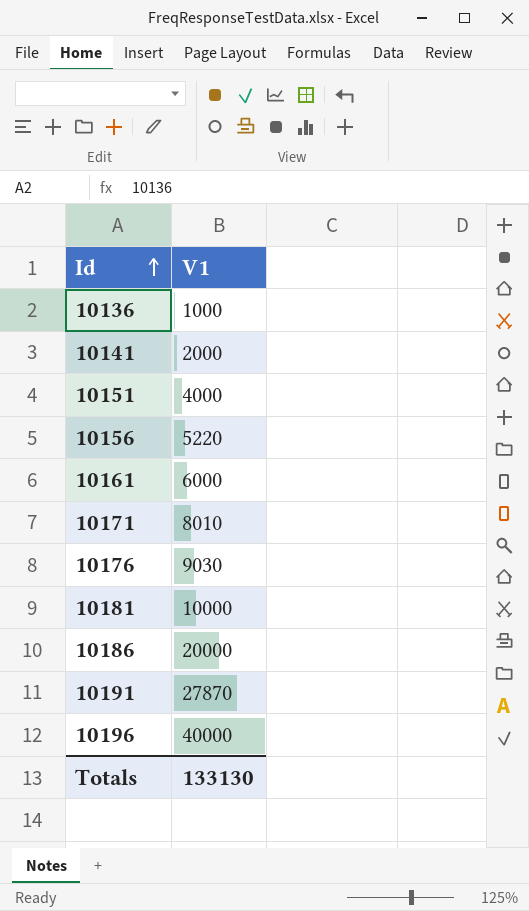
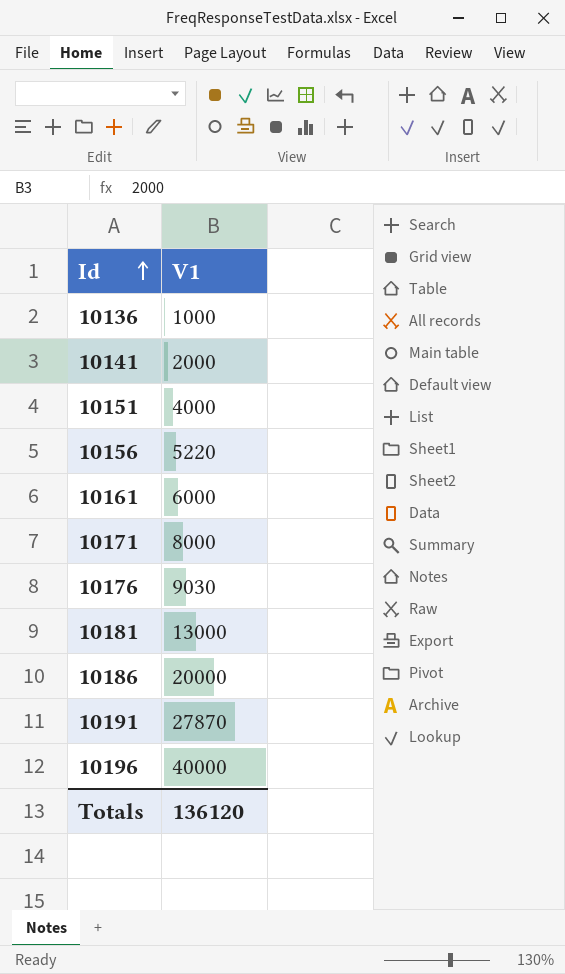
10171 | V1: 8010 -> 8000
10181 | V1: 10000 -> 13000
Totals | V1: 133130 -> 136120

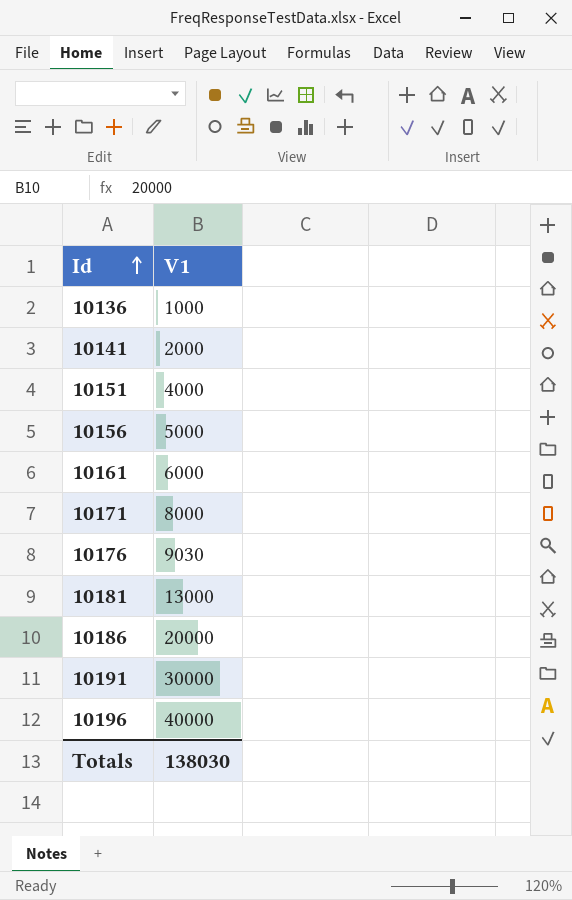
10156 | V1: 5220 -> 5000
10191 | V1: 27870 -> 30000
Totals | V1: 136120 -> 138030

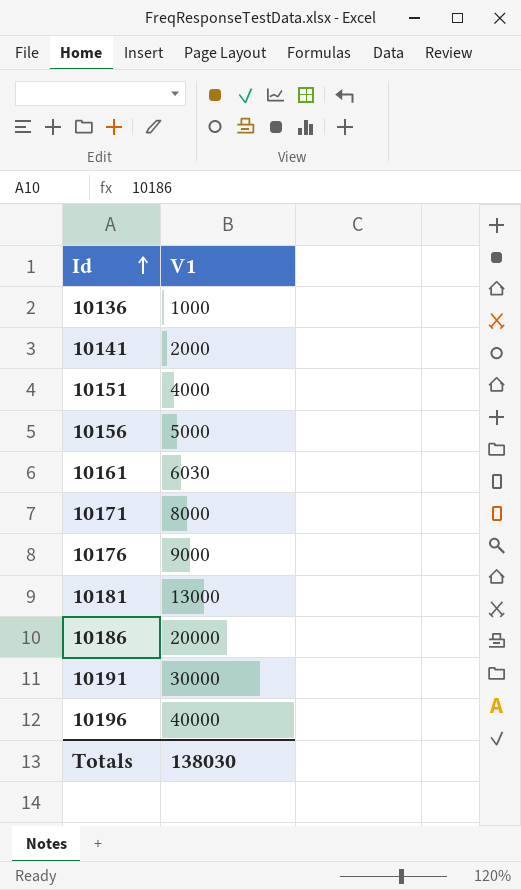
10161 | V1: 6000 -> 6030
10176 | V1: 9030 -> 9000

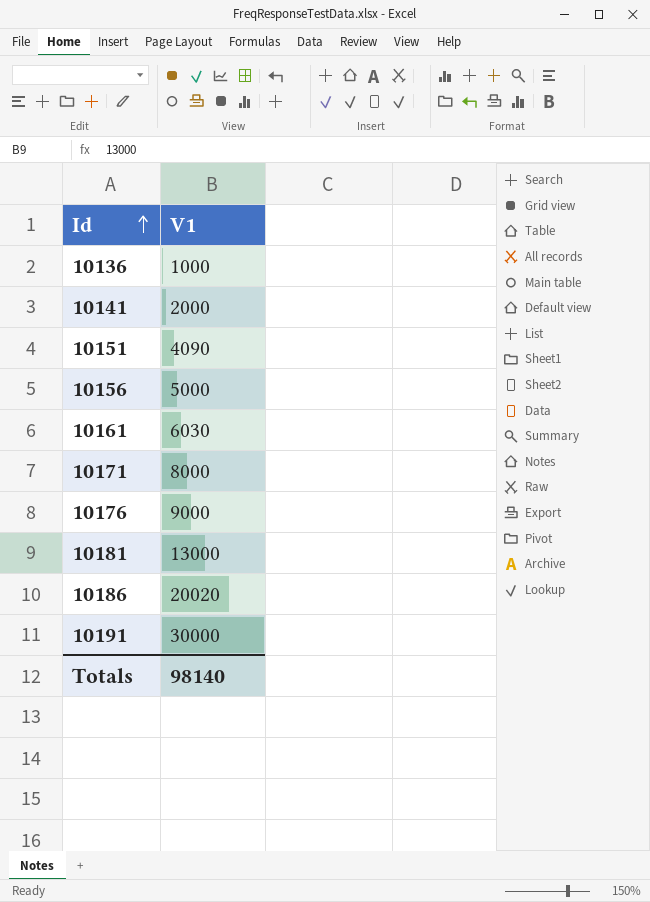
row 10196: 40000 -> none
10151 | V1: 4000 -> 4090
10186 | V1: 20000 -> 20020
Totals | V1: 138030 -> 98140

